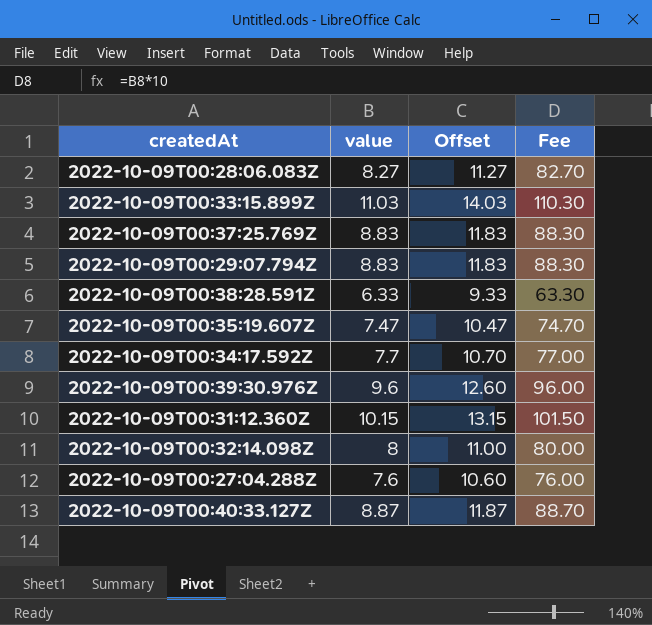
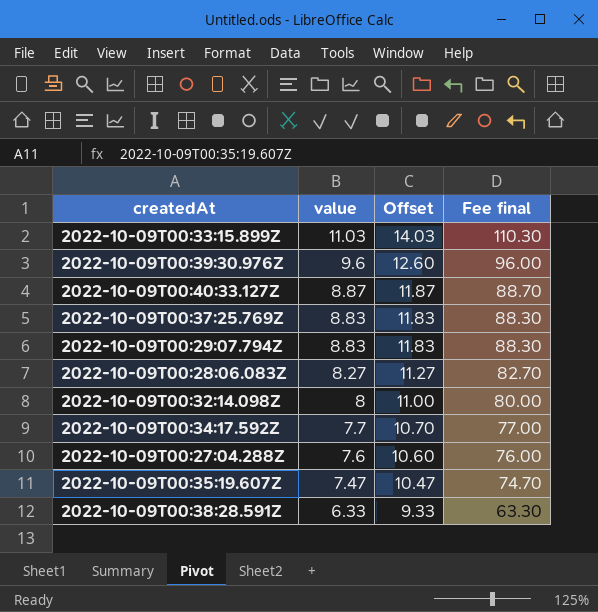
row order: none -> value descending
column name: Fee -> Fee final
row 2022-10-09T00:31:12.360Z: 10.15 | 13.15 | 101.50 -> none

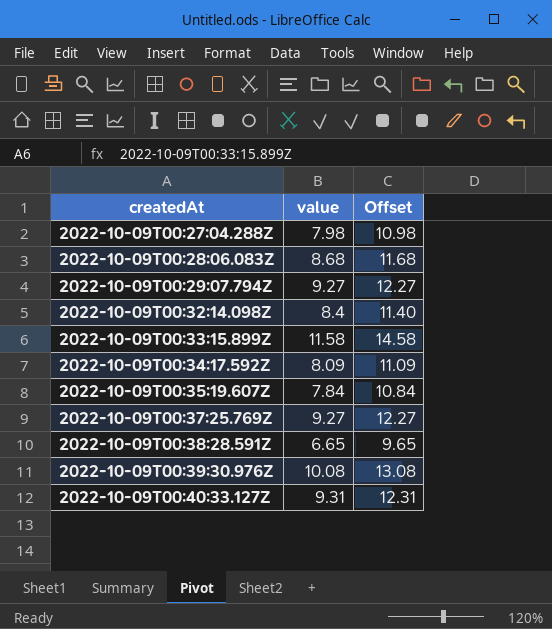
row order: value descending -> createdAt ascending
column Fee final | formula: [value] * 10 -> none
2022-10-09T00:27:04.288Z | value: 7.6 -> 7.98
2022-10-09T00:27:04.288Z | Offset: 10.60 -> 10.98
2022-10-09T00:28:06.083Z | value: 8.27 -> 8.68
2022-10-09T00:28:06.083Z | Offset: 11.27 -> 11.68
2022-10-09T00:29:07.794Z | value: 8.83 -> 9.27
2022-10-09T00:29:07.794Z | Offset: 11.83 -> 12.27
2022-10-09T00:32:14.098Z | value: 8 -> 8.4
2022-10-09T00:32:14.098Z | Offset: 11.00 -> 11.40
2022-10-09T00:33:15.899Z | value: 11.03 -> 11.58
2022-10-09T00:33:15.899Z | Offset: 14.03 -> 14.58
2022-10-09T00:34:17.592Z | value: 7.7 -> 8.09
2022-10-09T00:34:17.592Z | Offset: 10.70 -> 11.09
2022-10-09T00:35:19.607Z | value: 7.47 -> 7.84
2022-10-09T00:35:19.607Z | Offset: 10.47 -> 10.84
2022-10-09T00:37:25.769Z | value: 8.83 -> 9.27
2022-10-09T00:37:25.769Z | Offset: 11.83 -> 12.27
2022-10-09T00:38:28.591Z | value: 6.33 -> 6.65
2022-10-09T00:38:28.591Z | Offset: 9.33 -> 9.65
2022-10-09T00:39:30.976Z | value: 9.6 -> 10.08
2022-10-09T00:39:30.976Z | Offset: 12.60 -> 13.08
2022-10-09T00:40:33.127Z | value: 8.87 -> 9.31
2022-10-09T00:40:33.127Z | Offset: 11.87 -> 12.31

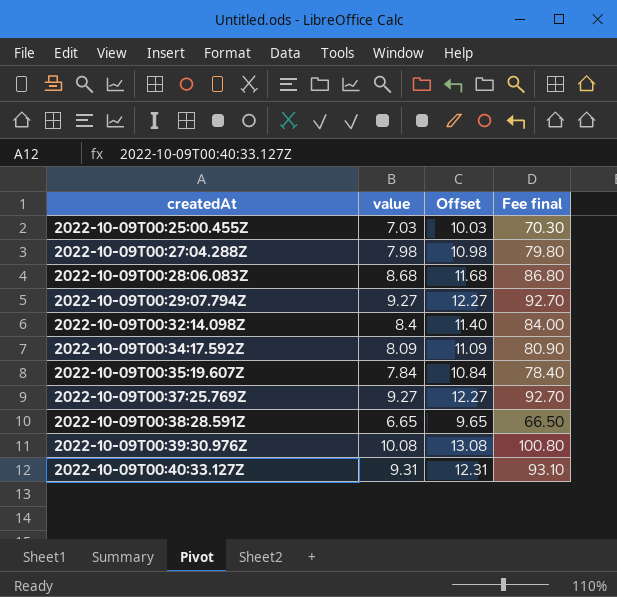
column Fee final | formula: none -> [value] * 10
row 2022-10-09T00:33:15.899Z: 11.58 | 14.58 -> none
row 2022-10-09T00:25:00.455Z: none -> 7.03 | 10.03 | 70.30

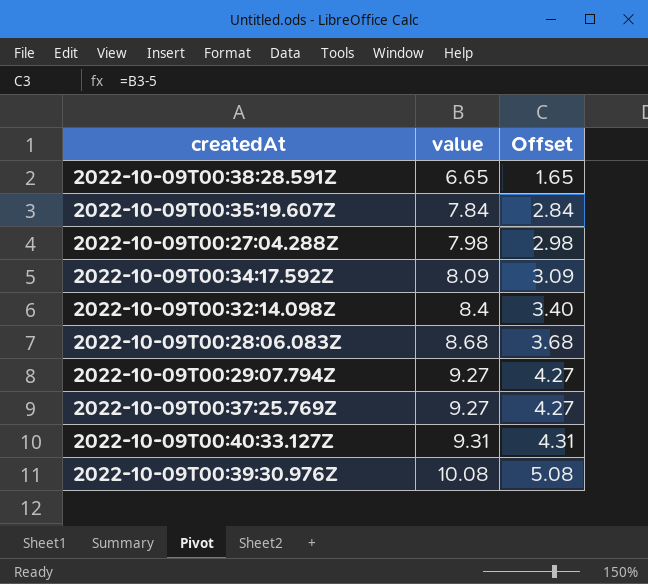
row order: createdAt ascending -> value ascending
column Fee final | formula: [value] * 10 -> none
column Offset | formula: [value] + 3 -> [value] - 5
row 2022-10-09T00:25:00.455Z: 7.03 | 10.03 | 70.30 -> none

